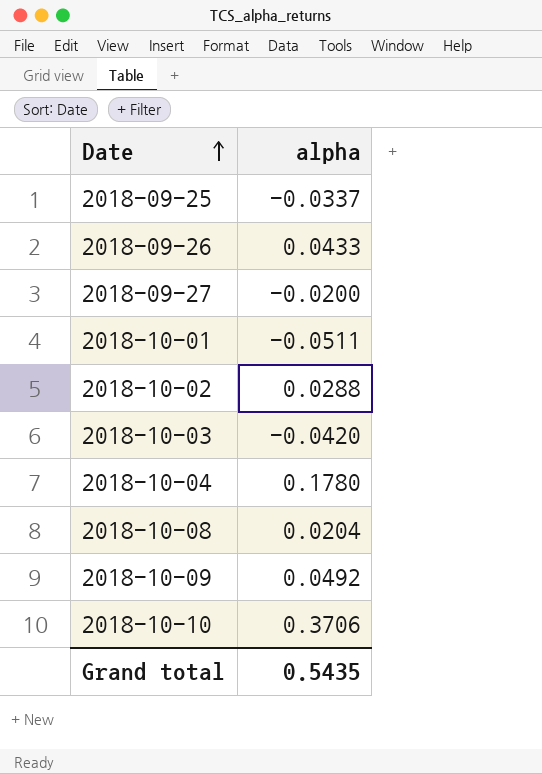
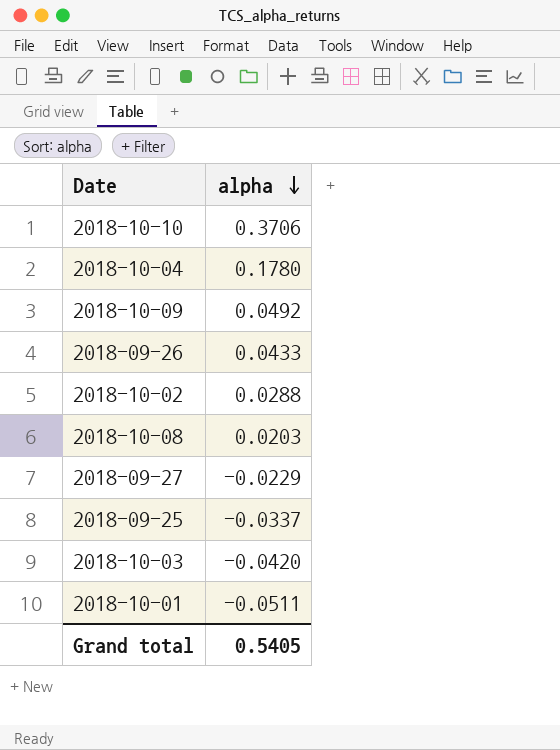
row order: Date ascending -> alpha descending
2018-10-08 | alpha: 0.0204 -> 0.0203
2018-09-27 | alpha: -0.0200 -> -0.0229
Grand total | alpha: 0.5435 -> 0.5405

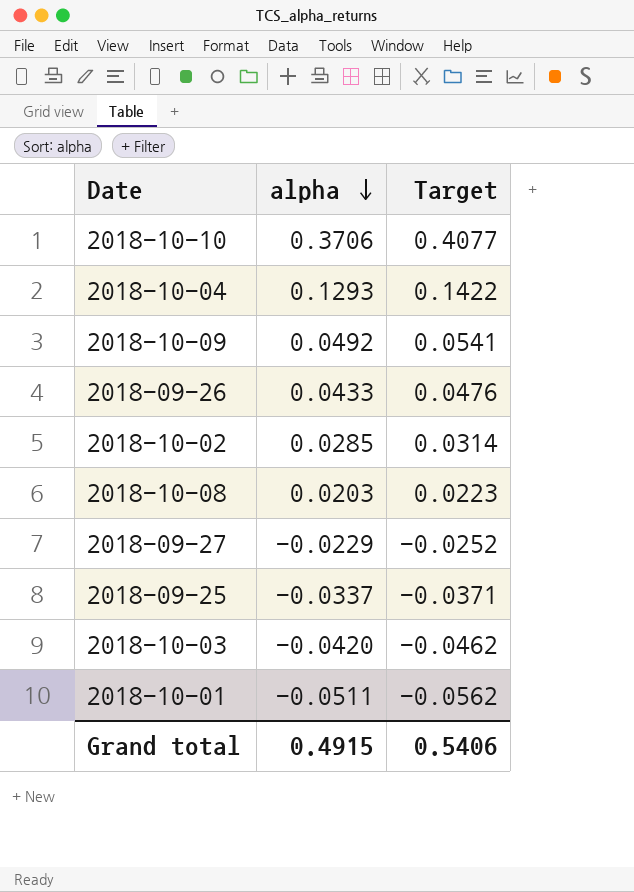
column Target | formula: none -> [alpha] * 1.1
2018-10-04 | alpha: 0.1780 -> 0.1293
2018-10-02 | alpha: 0.0288 -> 0.0285
Grand total | alpha: 0.5405 -> 0.4915

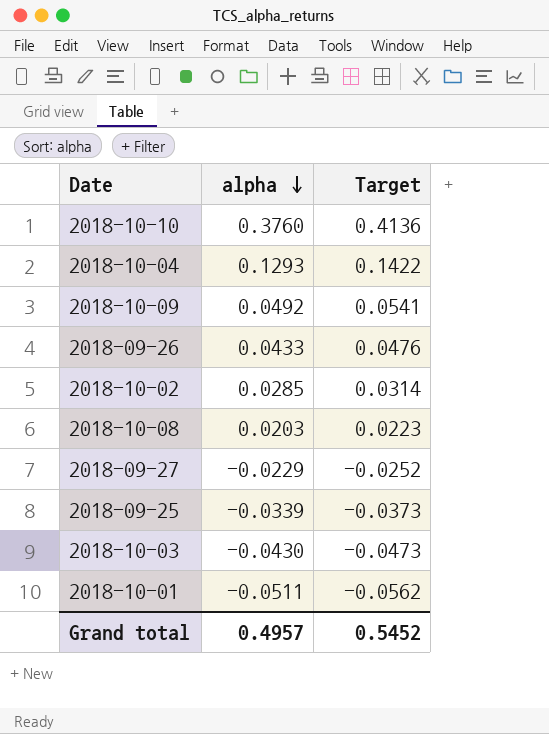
2018-10-10 | alpha: 0.3706 -> 0.3760
2018-10-10 | Target: 0.4077 -> 0.4136
2018-09-25 | alpha: -0.0337 -> -0.0339
2018-09-25 | Target: -0.0371 -> -0.0373
2018-10-03 | alpha: -0.0420 -> -0.0430
2018-10-03 | Target: -0.0462 -> -0.0473
Grand total | alpha: 0.4915 -> 0.4957
Grand total | Target: 0.5406 -> 0.5452

